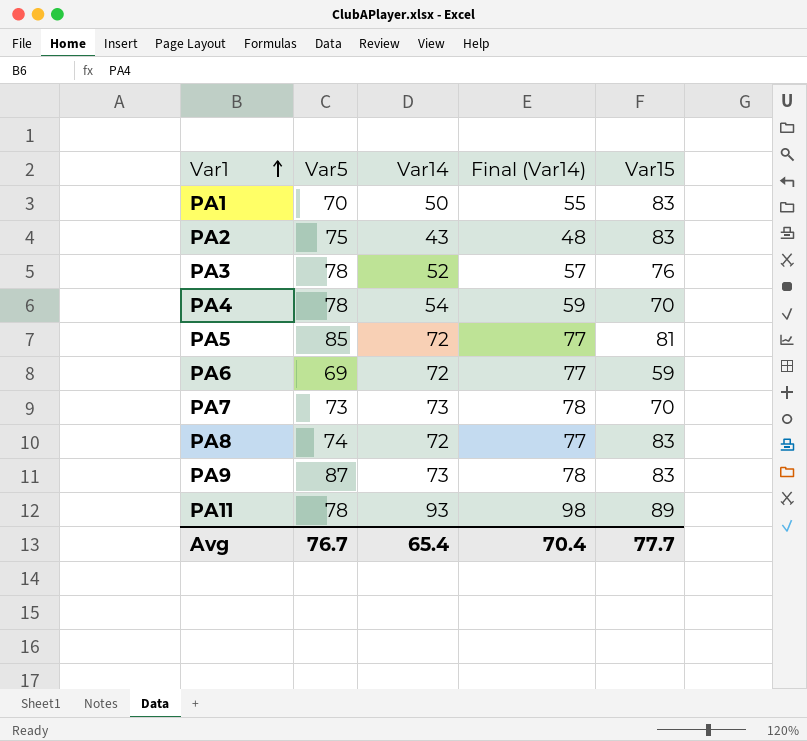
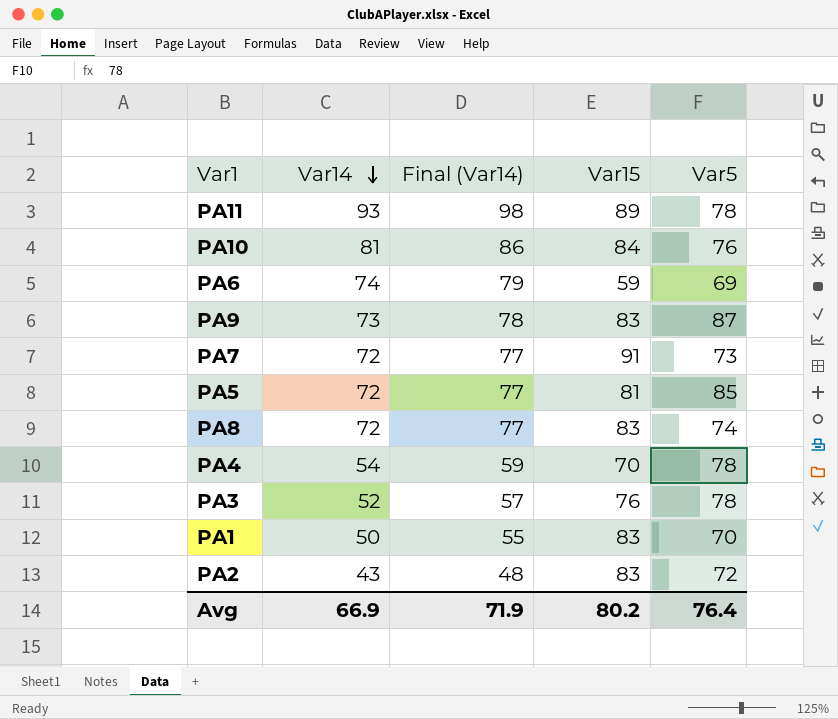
row order: Var1 ascending -> Var14 descending
column Var5 | position: 2 -> 5
row PA10: none -> 81 | 86 | 84 | 76
PA6 | Var14: 72 -> 74
PA6 | Final (Var14): 77 -> 79
PA7 | Var14: 73 -> 72
PA7 | Final (Var14): 78 -> 77
PA7 | Var15: 70 -> 91
PA2 | Var5: 75 -> 72
Avg | Var14: 65.4 -> 66.9
Avg | Final (Var14): 70.4 -> 71.9
Avg | Var15: 77.7 -> 80.2
Avg | Var5: 76.7 -> 76.4

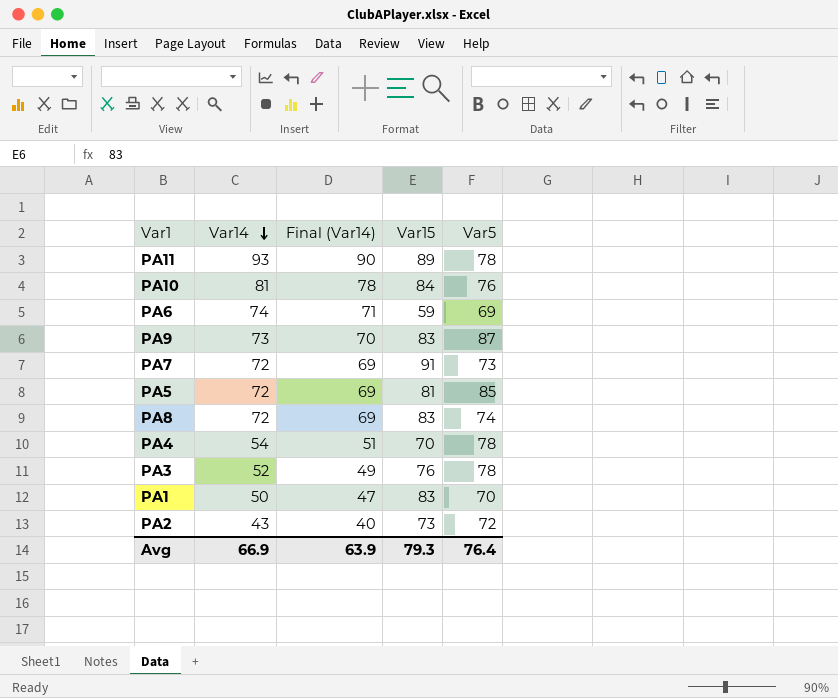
column Final (Var14) | formula: [Var14] + 5 -> [Var14] - 3
PA2 | Var15: 83 -> 73
Avg | Final (Var14): 71.9 -> 63.9
Avg | Var15: 80.2 -> 79.3

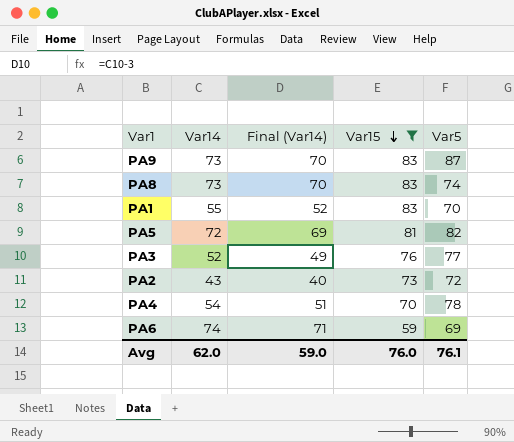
filter: none -> Var15 <= 83
row order: Var14 descending -> Var15 descending
PA8 | Var14: 72 -> 73
PA8 | Final (Var14): 69 -> 70
PA1 | Var14: 50 -> 55
PA1 | Final (Var14): 47 -> 52
PA5 | Var5: 85 -> 82
PA3 | Var5: 78 -> 77
Avg | Var14: 66.9 -> 62.0
Avg | Final (Var14): 63.9 -> 59.0
Avg | Var15: 79.3 -> 76.0
Avg | Var5: 76.4 -> 76.1

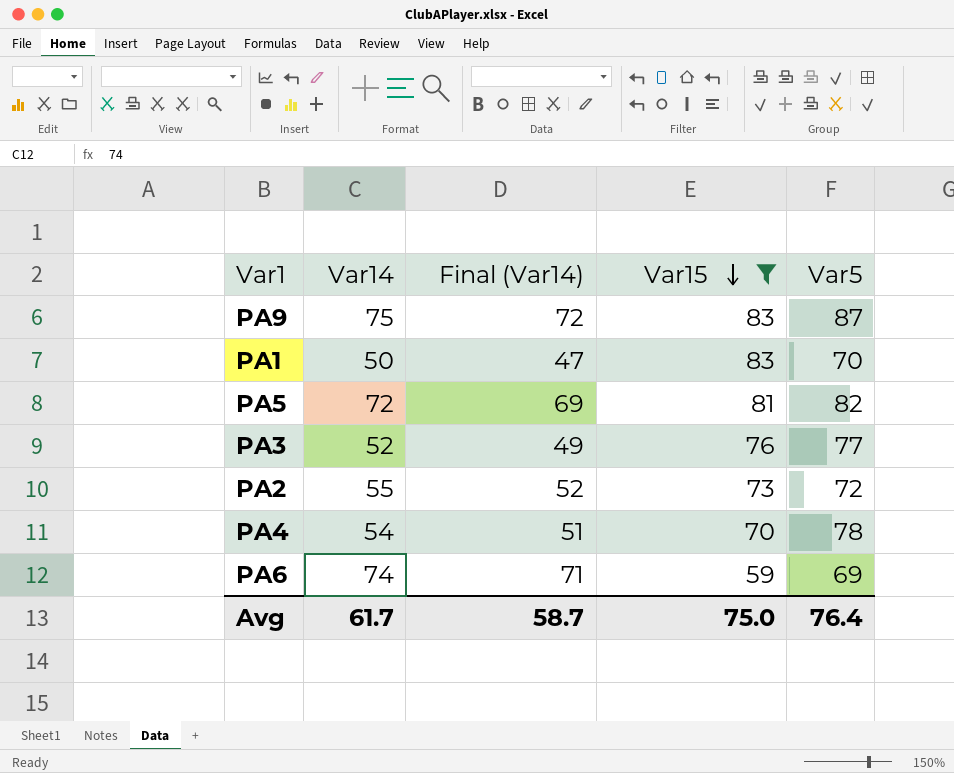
row PA8: 73 | 70 | 83 | 74 -> none
PA9 | Var14: 73 -> 75
PA9 | Final (Var14): 70 -> 72
PA1 | Var14: 55 -> 50
PA1 | Final (Var14): 52 -> 47
PA2 | Var14: 43 -> 55
PA2 | Final (Var14): 40 -> 52
Avg | Var14: 62.0 -> 61.7
Avg | Final (Var14): 59.0 -> 58.7
Avg | Var15: 76.0 -> 75.0
Avg | Var5: 76.1 -> 76.4

